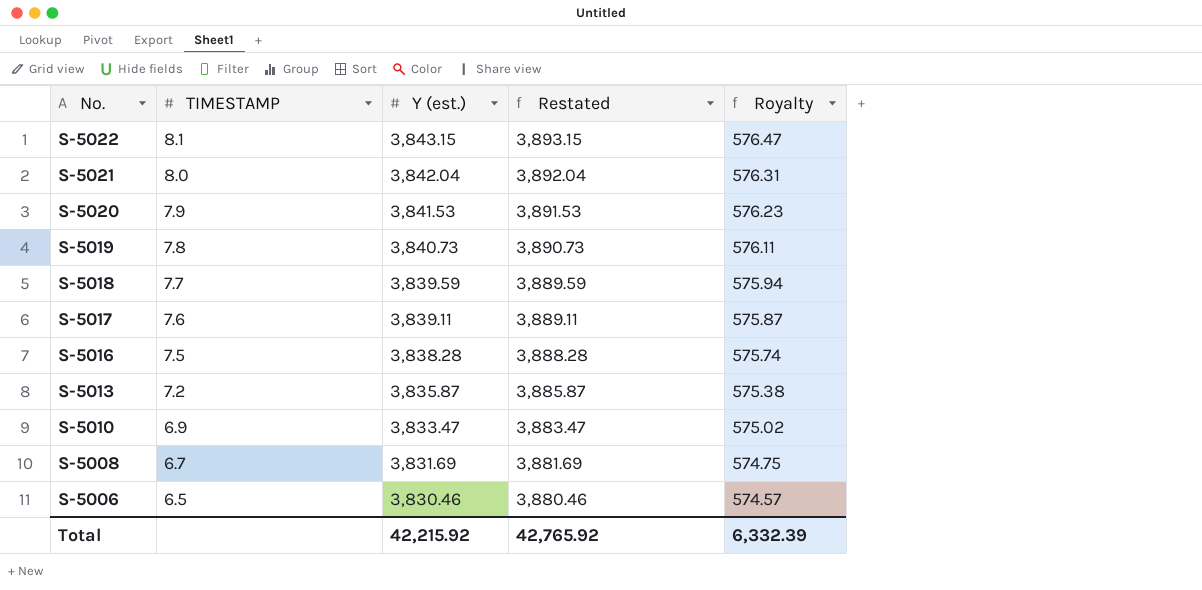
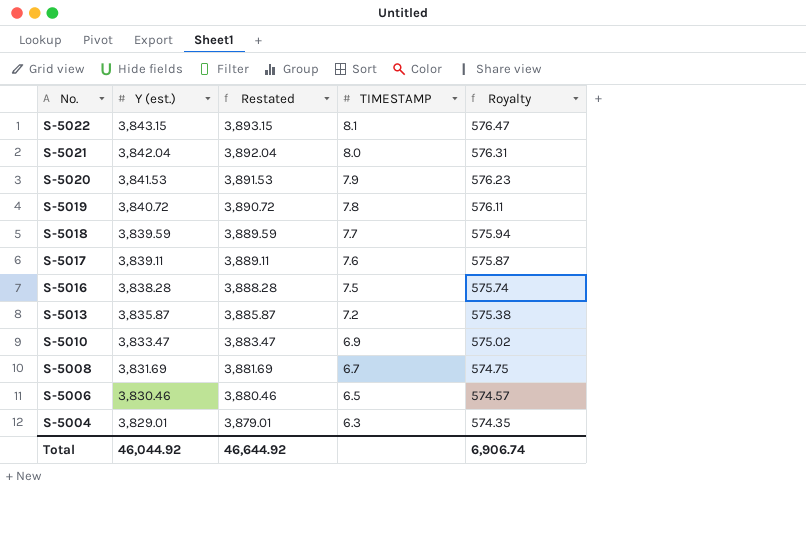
column TIMESTAMP | position: 2 -> 4
S-5019 | Y (est.): 3,840.73 -> 3,840.72
S-5019 | Restated: 3,890.73 -> 3,890.72
row S-5004: none -> 3,829.01 | 3,879.01 | 6.3 | 574.35
Total | Y (est.): 42,215.92 -> 46,044.92
Total | Restated: 42,765.92 -> 46,644.92
Total | Royalty: 6,332.39 -> 6,906.74

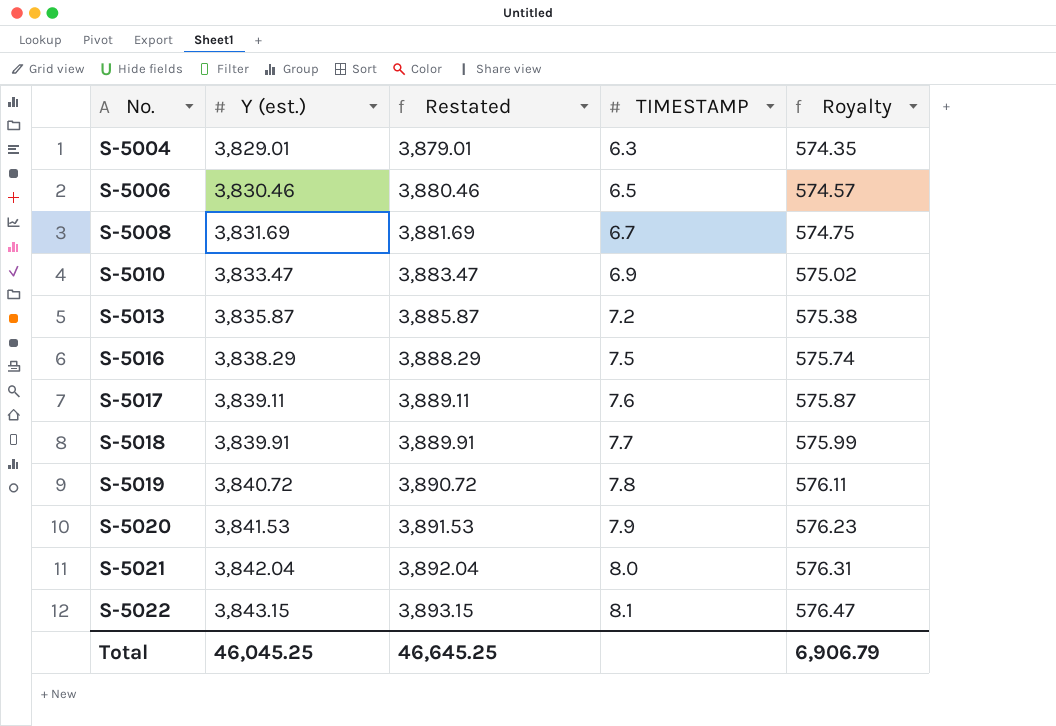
row order: No. descending -> No. ascending
S-5016 | Y (est.): 3,838.28 -> 3,838.29
S-5016 | Restated: 3,888.28 -> 3,888.29
S-5018 | Y (est.): 3,839.59 -> 3,839.91
S-5018 | Restated: 3,889.59 -> 3,889.91
S-5018 | Royalty: 575.94 -> 575.99
Total | Y (est.): 46,044.92 -> 46,045.25
Total | Restated: 46,644.92 -> 46,645.25
Total | Royalty: 6,906.74 -> 6,906.79

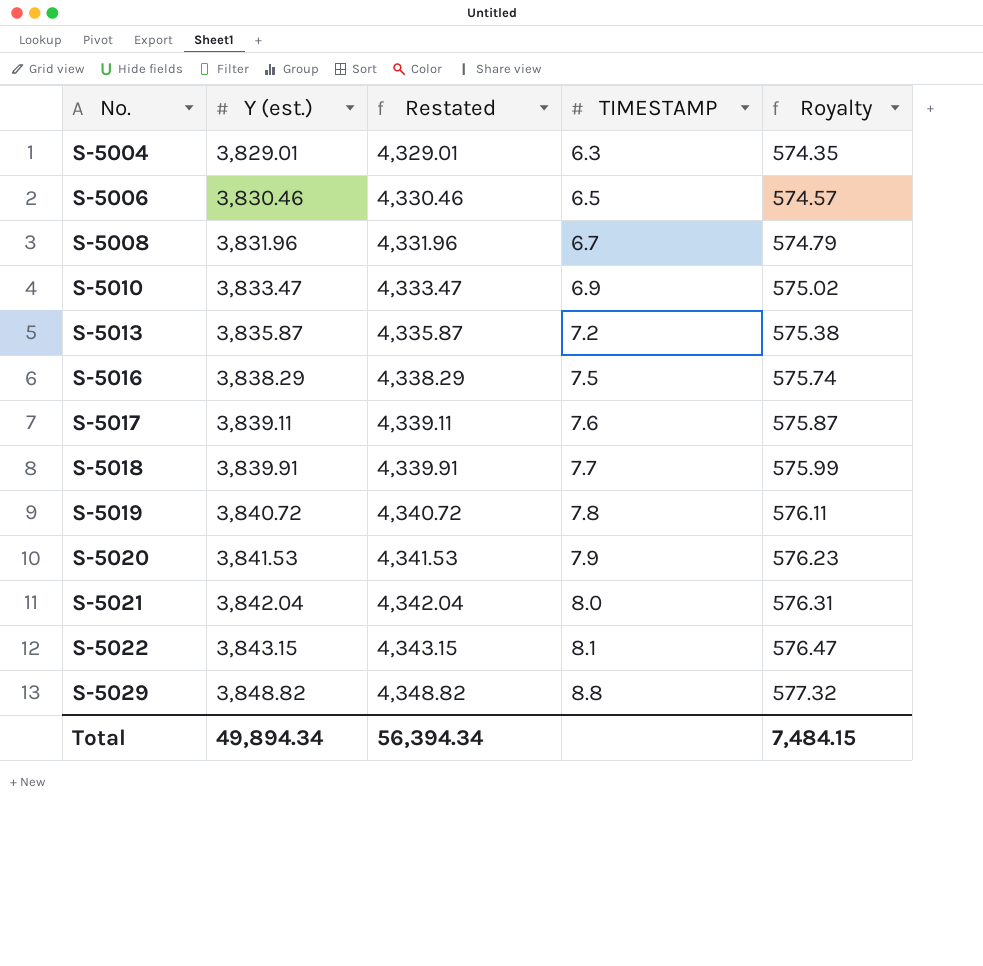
column Restated | formula: [Y (est.)] + 50 -> [Y (est.)] + 500
S-5008 | Y (est.): 3,831.69 -> 3,831.96
S-5008 | Royalty: 574.75 -> 574.79
row S-5029: none -> 3,848.82 | 4,348.82 | 8.8 | 577.32
Total | Y (est.): 46,045.25 -> 49,894.34
Total | Restated: 46,645.25 -> 56,394.34
Total | Royalty: 6,906.79 -> 7,484.15

